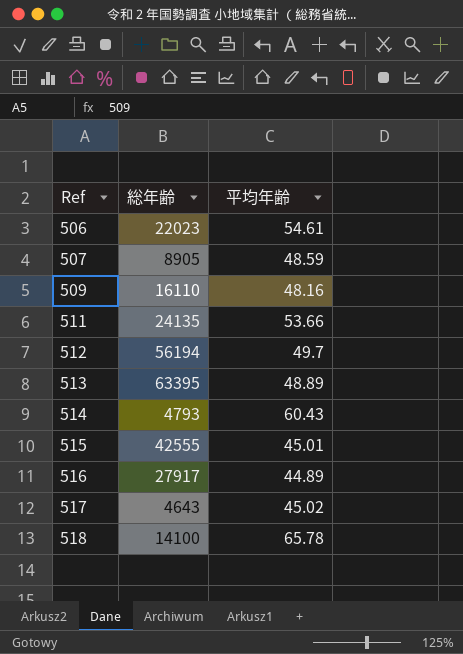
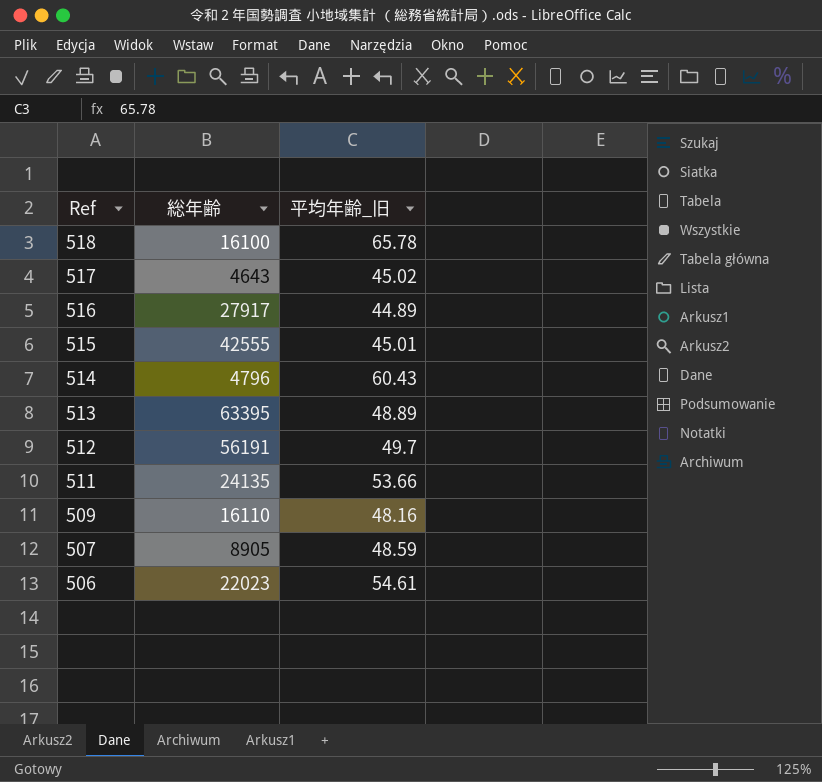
row order: Ref ascending -> Ref descending
column name: 平均年齢 -> 平均年齢_旧
518 | 総年齢: 14100 -> 16100
514 | 総年齢: 4793 -> 4796
512 | 総年齢: 56194 -> 56191

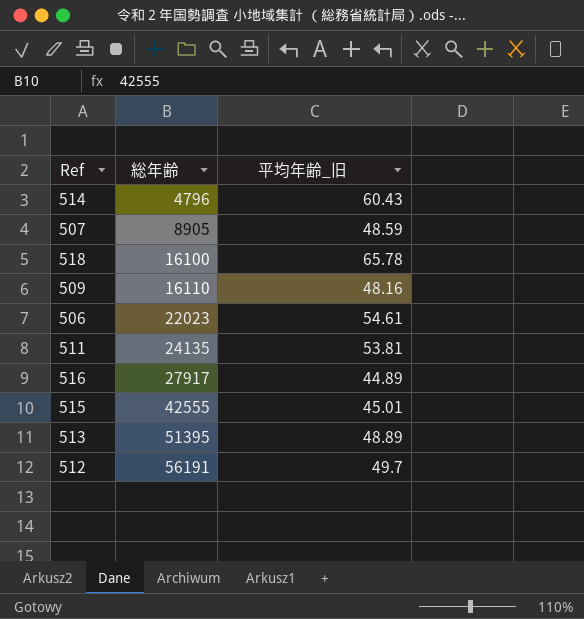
row order: Ref descending -> 総年齢 ascending
row 517: 4643 | 45.02 -> none
511 | 平均年齢_旧: 53.66 -> 53.81
513 | 総年齢: 63395 -> 51395

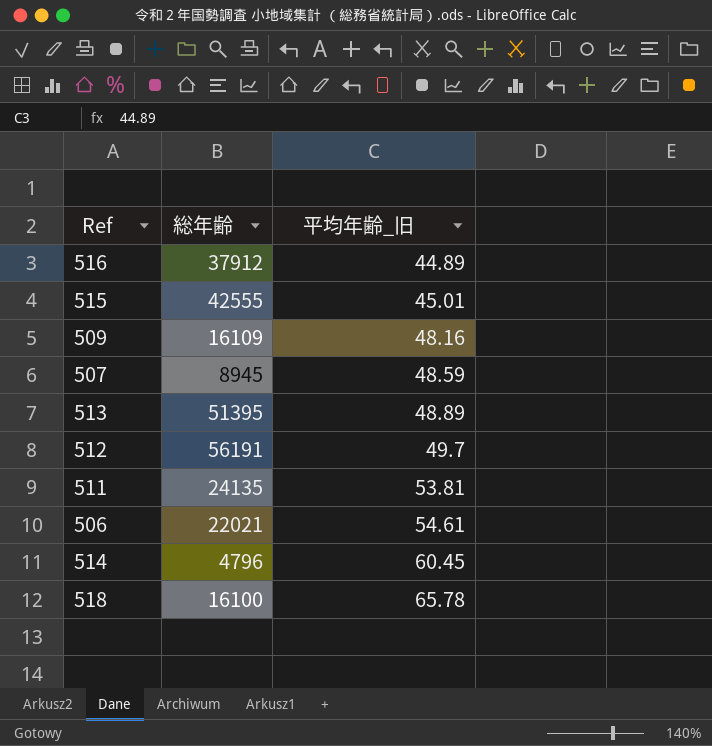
row order: 総年齢 ascending -> 平均年齢_旧 ascending
516 | 総年齢: 27917 -> 37912
509 | 総年齢: 16110 -> 16109
507 | 総年齢: 8905 -> 8945
506 | 総年齢: 22023 -> 22021
514 | 平均年齢_旧: 60.43 -> 60.45

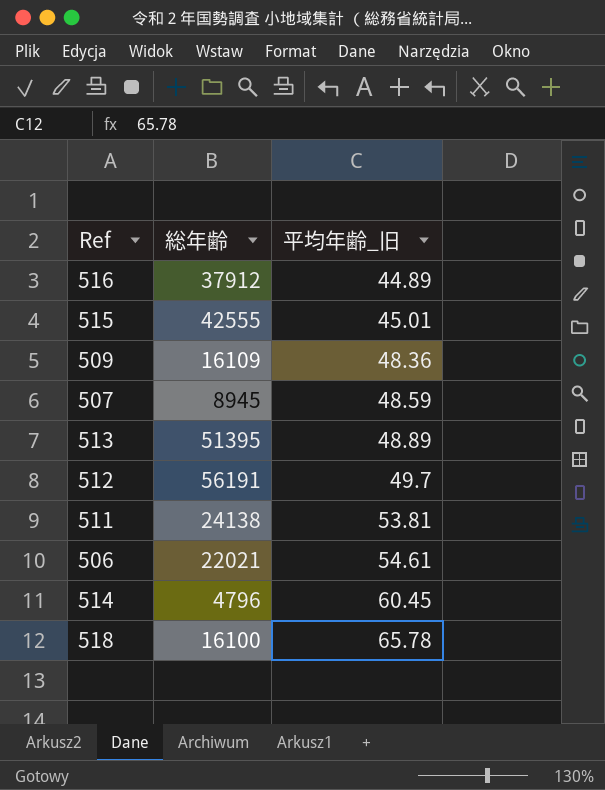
509 | 平均年齢_旧: 48.16 -> 48.36
511 | 総年齢: 24135 -> 24138

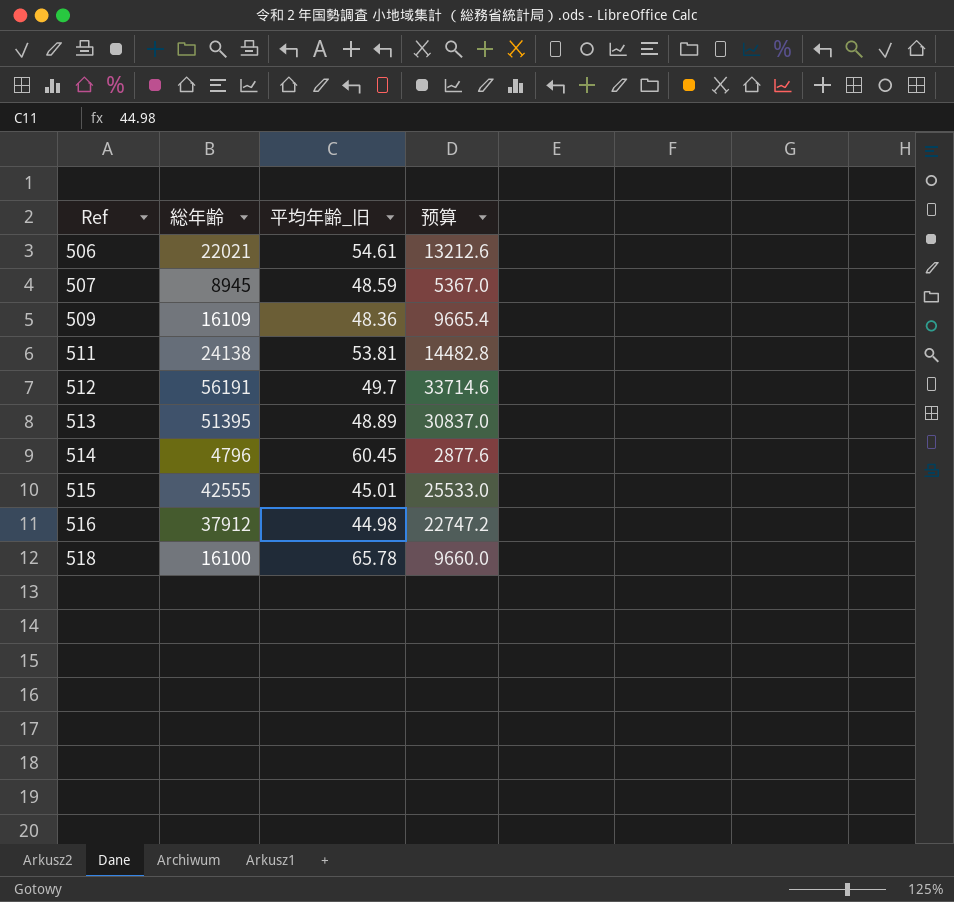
row order: 平均年齢_旧 ascending -> Ref ascending
column 预算 | formula: none -> [総年齢] * 0.6
516 | 平均年齢_旧: 44.89 -> 44.98

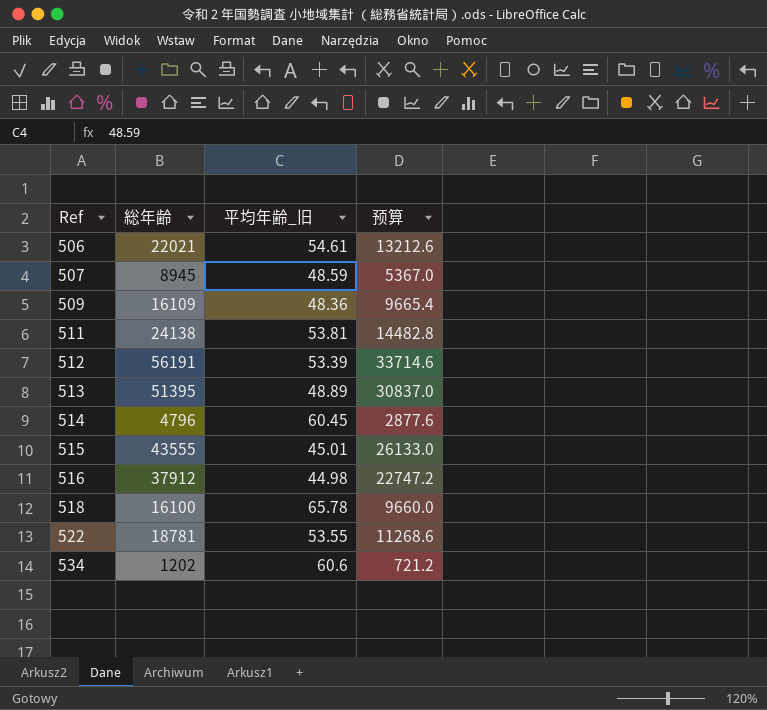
512 | 平均年齢_旧: 49.7 -> 53.39
515 | 総年齢: 42555 -> 43555
515 | 预算: 25533.0 -> 26133.0
row 522: none -> 18781 | 53.55 | 11268.6
row 534: none -> 1202 | 60.6 | 721.2

